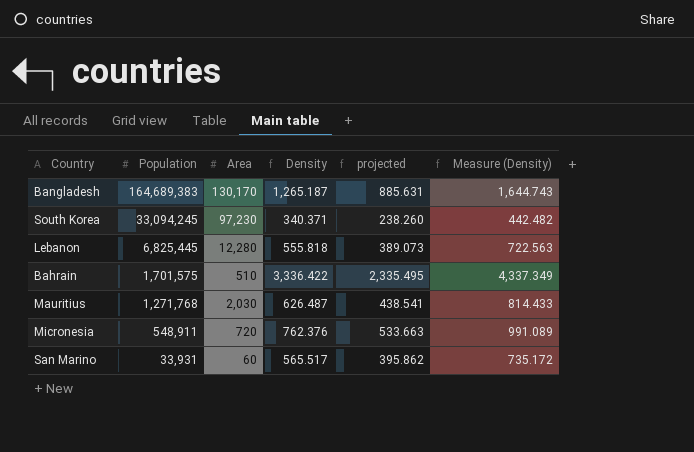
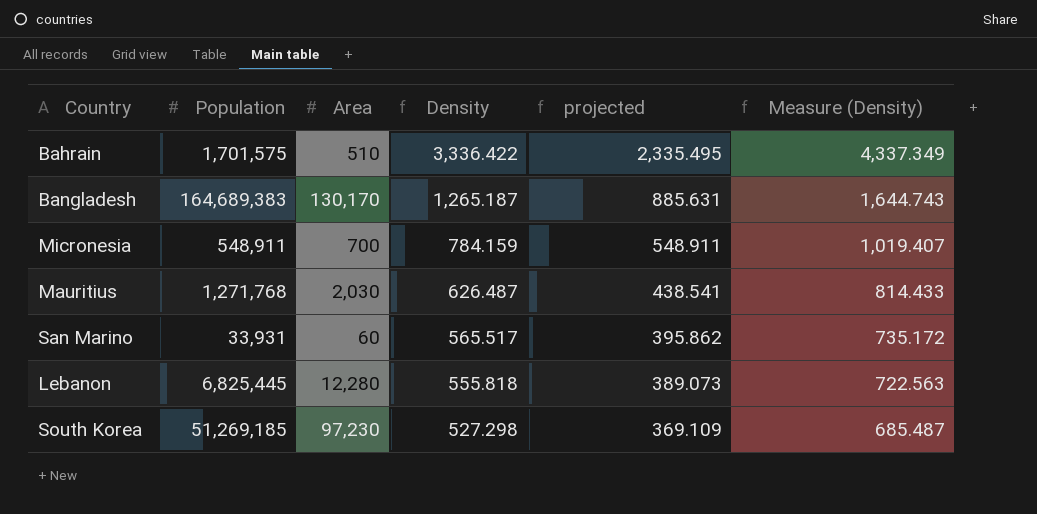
row order: Population descending -> Density descending
Micronesia | Area: 720 -> 700
Micronesia | Density: 762.376 -> 784.159
Micronesia | projected: 533.663 -> 548.911
Micronesia | Measure (Density): 991.089 -> 1,019.407
South Korea | Population: 33,094,245 -> 51,269,185
South Korea | Density: 340.371 -> 527.298
South Korea | projected: 238.260 -> 369.109
South Korea | Measure (Density): 442.482 -> 685.487

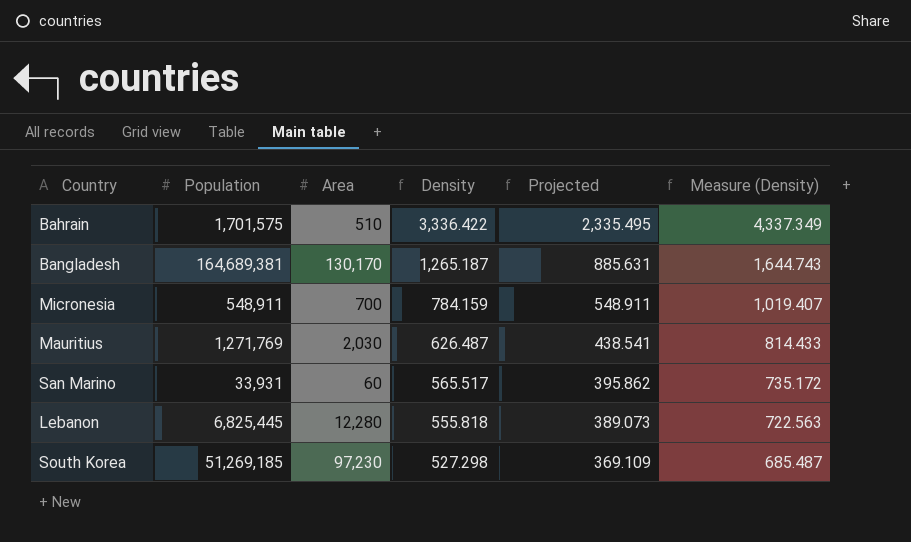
column name: projected -> Projected
Bangladesh | Population: 164,689,383 -> 164,689,381
Mauritius | Population: 1,271,768 -> 1,271,769

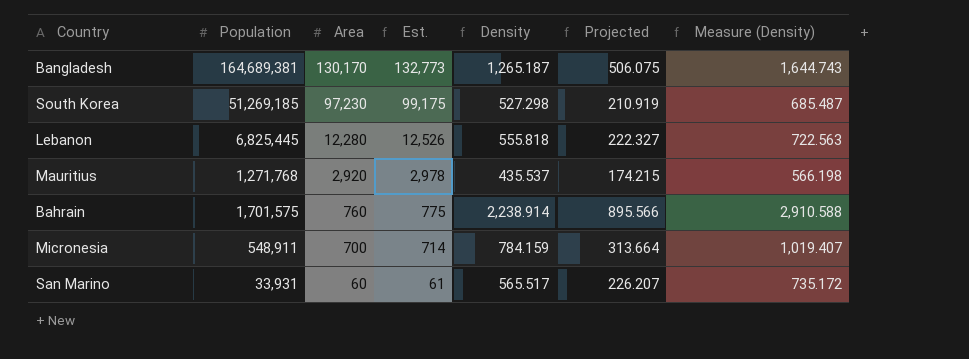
row order: Density descending -> Area descending
column Est. | formula: none -> [Area] * 1.02
column Projected | formula: [Density] * 0.7 -> [Density] * 0.4
Mauritius | Population: 1,271,769 -> 1,271,768
Mauritius | Area: 2,030 -> 2,920
Mauritius | Density: 626.487 -> 435.537
Mauritius | Measure (Density): 814.433 -> 566.198
Bahrain | Area: 510 -> 760
Bahrain | Density: 3,336.422 -> 2,238.914
Bahrain | Measure (Density): 4,337.349 -> 2,910.588

